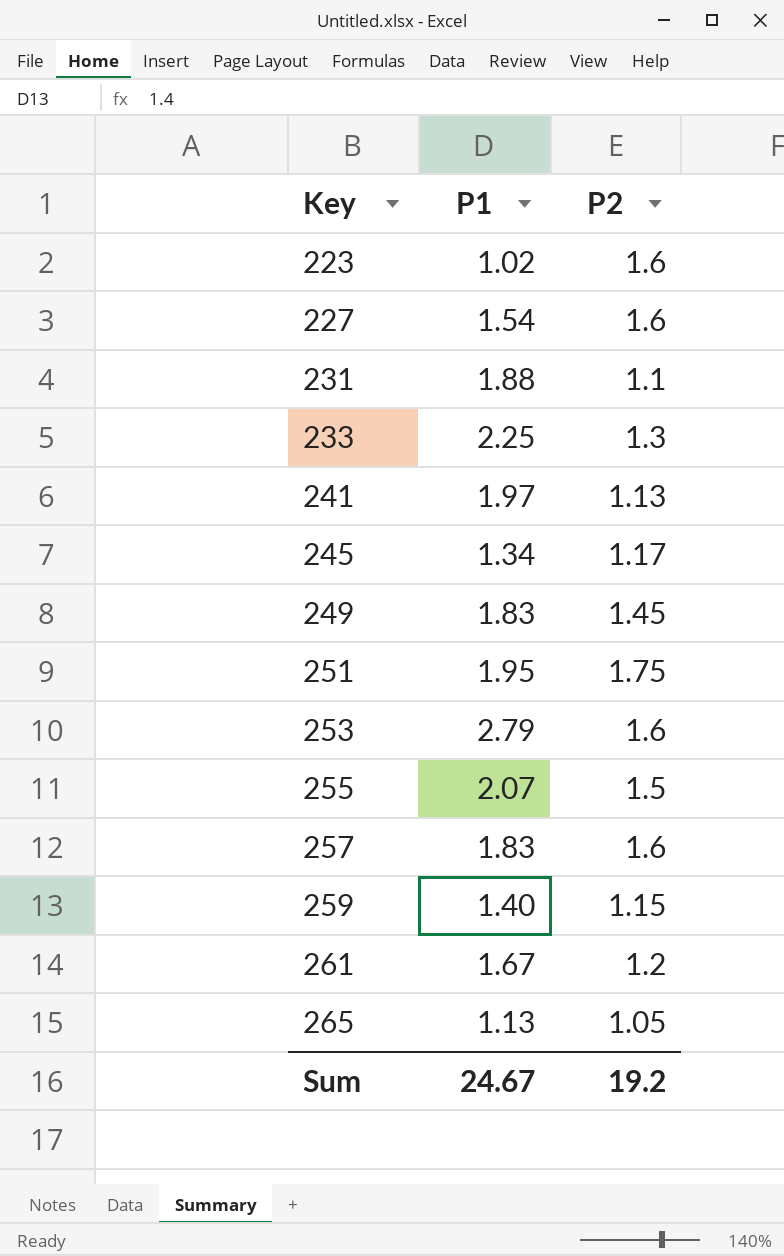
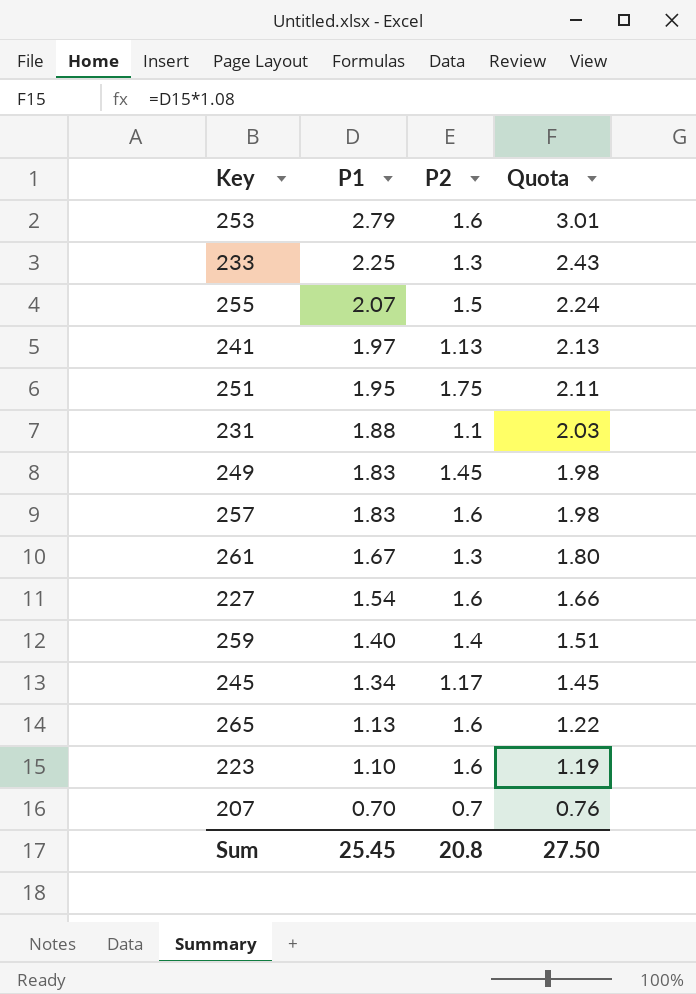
row order: Key ascending -> P1 descending
column Quota | formula: none -> [P1] * 1.08
261 | P2: 1.2 -> 1.3
259 | P2: 1.15 -> 1.4
265 | P2: 1.05 -> 1.6
223 | P1: 1.02 -> 1.10
row 207: none -> 0.70 | 0.7 | 0.76
Sum | P1: 24.67 -> 25.45
Sum | P2: 19.2 -> 20.8

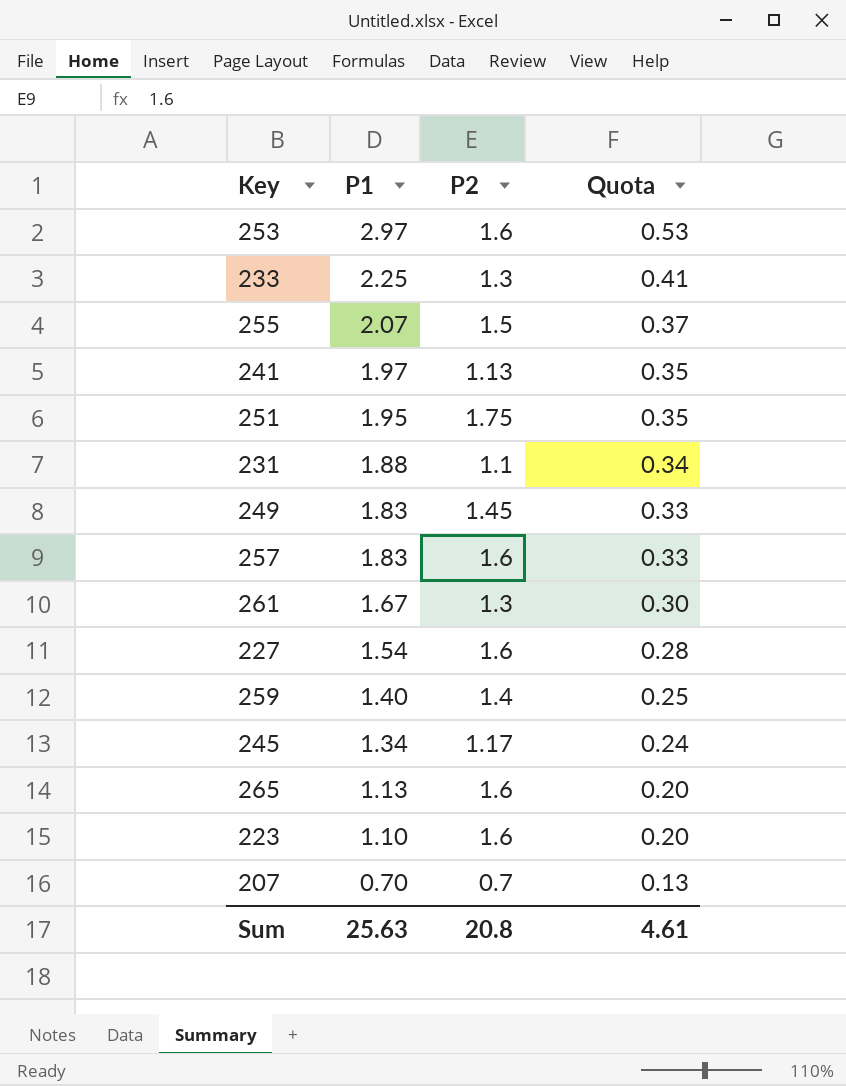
column Quota | formula: [P1] * 1.08 -> [P1] * 0.18
253 | P1: 2.79 -> 2.97
Sum | P1: 25.45 -> 25.63
Sum | Quota: 27.50 -> 4.61

